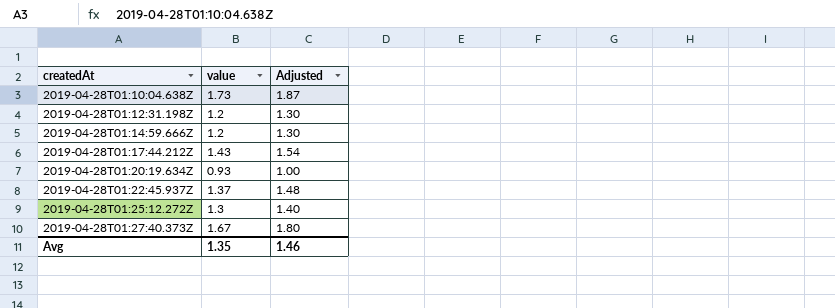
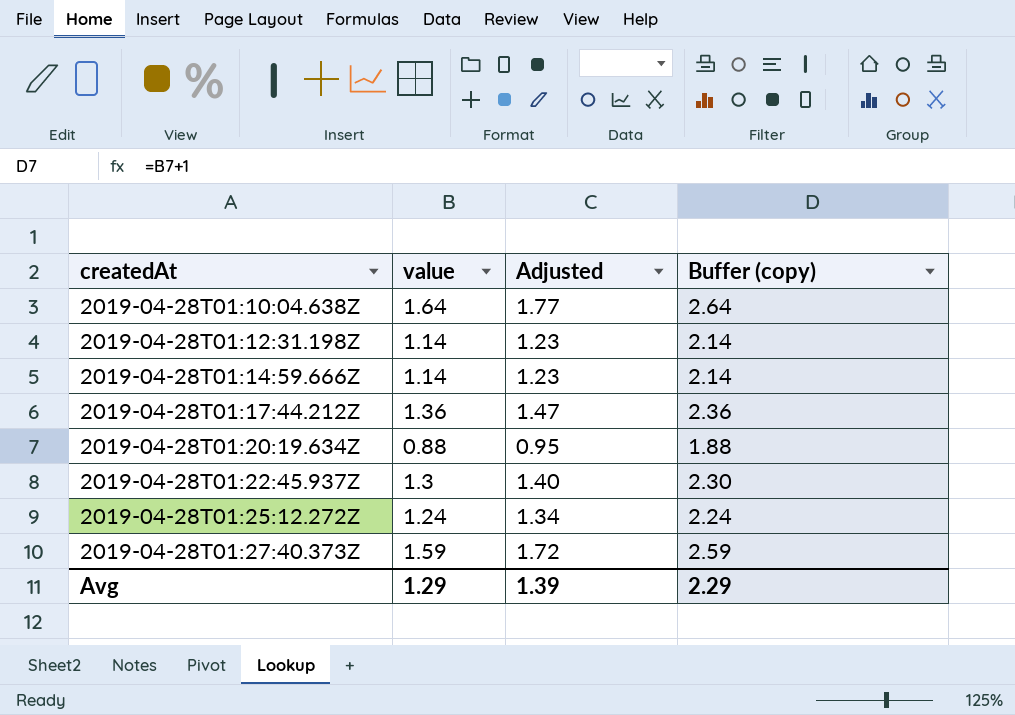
column Buffer (copy) | formula: none -> [value] + 1
2019-04-28T01:10:04.638Z | value: 1.73 -> 1.64
2019-04-28T01:10:04.638Z | Adjusted: 1.87 -> 1.77
2019-04-28T01:12:31.198Z | value: 1.2 -> 1.14
2019-04-28T01:12:31.198Z | Adjusted: 1.30 -> 1.23
2019-04-28T01:14:59.666Z | value: 1.2 -> 1.14
2019-04-28T01:14:59.666Z | Adjusted: 1.30 -> 1.23
2019-04-28T01:17:44.212Z | value: 1.43 -> 1.36
2019-04-28T01:17:44.212Z | Adjusted: 1.54 -> 1.47
2019-04-28T01:20:19.634Z | value: 0.93 -> 0.88
2019-04-28T01:20:19.634Z | Adjusted: 1.00 -> 0.95
2019-04-28T01:22:45.937Z | value: 1.37 -> 1.3
2019-04-28T01:22:45.937Z | Adjusted: 1.48 -> 1.40
2019-04-28T01:25:12.272Z | value: 1.3 -> 1.24
2019-04-28T01:25:12.272Z | Adjusted: 1.40 -> 1.34
2019-04-28T01:27:40.373Z | value: 1.67 -> 1.59
2019-04-28T01:27:40.373Z | Adjusted: 1.80 -> 1.72
Avg | value: 1.35 -> 1.29
Avg | Adjusted: 1.46 -> 1.39

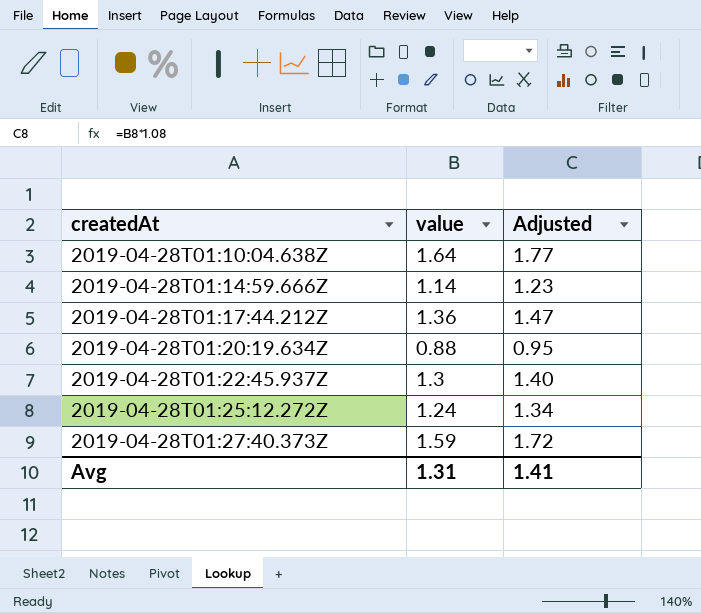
column Buffer (copy) | formula: [value] + 1 -> none
row 2019-04-28T01:12:31.198Z: 1.14 | 1.23 | 2.14 -> none
Avg | value: 1.29 -> 1.31
Avg | Adjusted: 1.39 -> 1.41

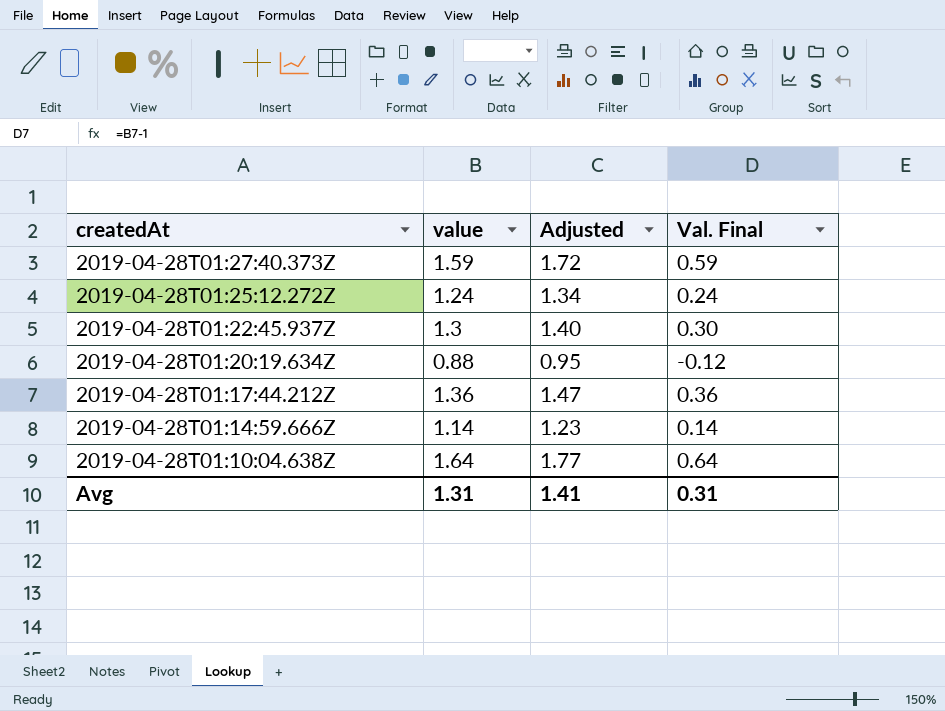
row order: createdAt ascending -> createdAt descending
column Val. Final | formula: none -> [value] - 1

